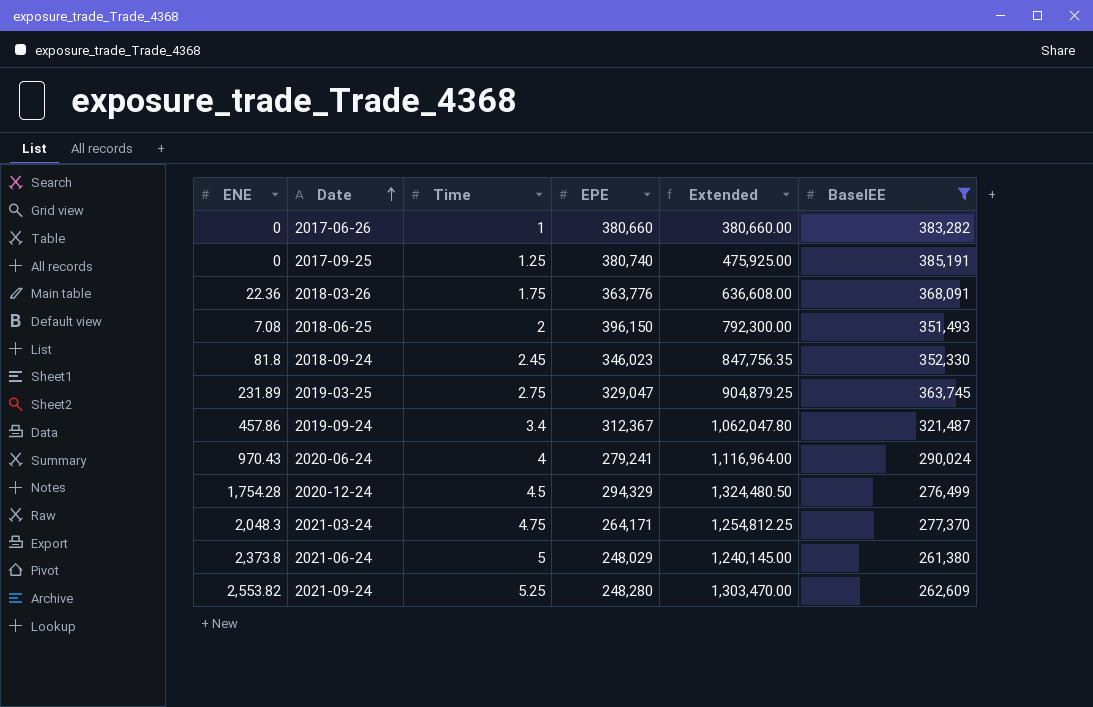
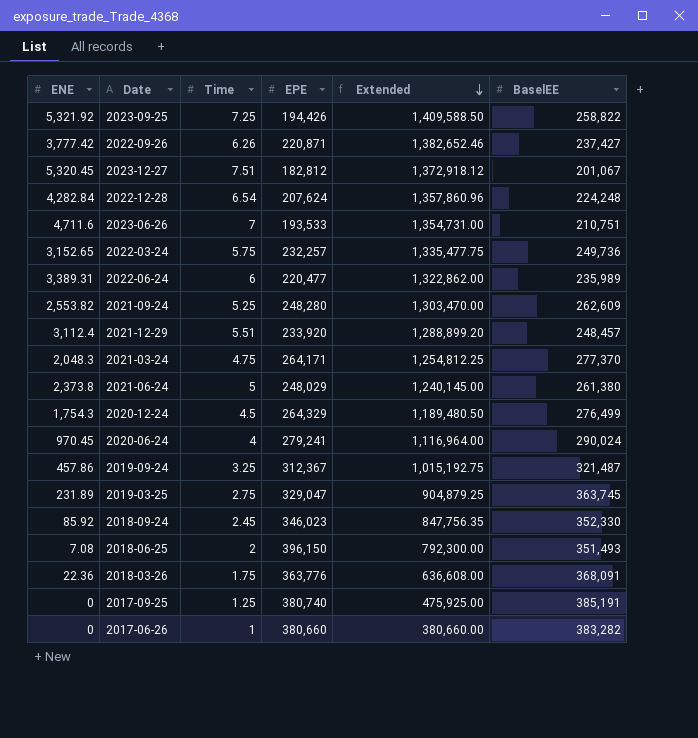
filter: BaselEE >= 261,380 -> none
row order: Date ascending -> Extended descending
2020-12-24 | ENE: 1,754.28 -> 1,754.3
2020-12-24 | EPE: 294,329 -> 264,329
2020-12-24 | Extended: 1,324,480.50 -> 1,189,480.50
2020-06-24 | ENE: 970.43 -> 970.45
2019-09-24 | Time: 3.4 -> 3.25
2019-09-24 | Extended: 1,062,047.80 -> 1,015,192.75
2018-09-24 | ENE: 81.8 -> 85.92

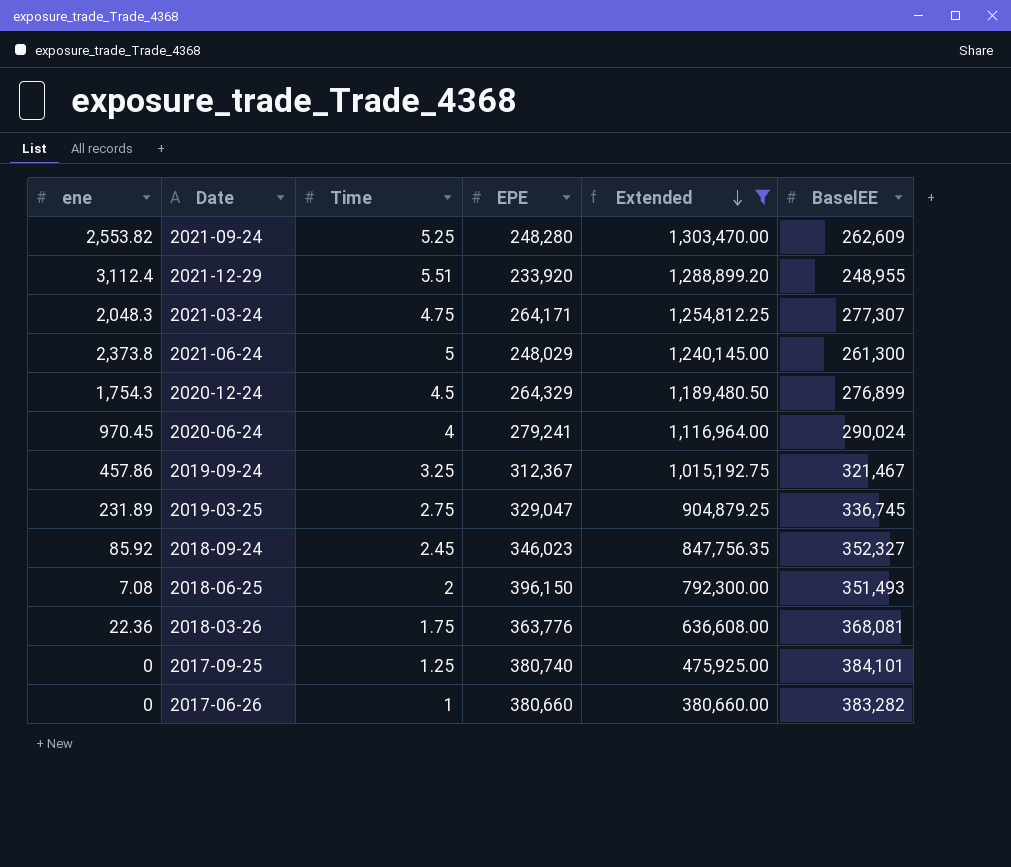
filter: none -> Extended <= 1,303,470.00
column name: ENE -> ene
2021-12-29 | BaselEE: 248,457 -> 248,955
2021-03-24 | BaselEE: 277,370 -> 277,307
2021-06-24 | BaselEE: 261,380 -> 261,300
2020-12-24 | BaselEE: 276,499 -> 276,899
2019-09-24 | BaselEE: 321,487 -> 321,467
2019-03-25 | BaselEE: 363,745 -> 336,745
2018-09-24 | BaselEE: 352,330 -> 352,327
2018-03-26 | BaselEE: 368,091 -> 368,081
2017-09-25 | BaselEE: 385,191 -> 384,101

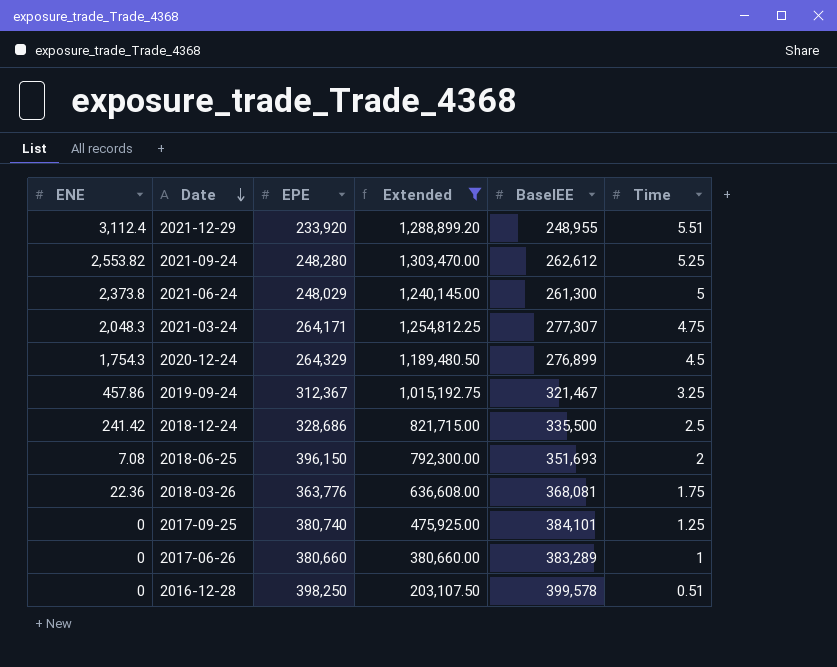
row order: Extended descending -> Date descending
column name: ene -> ENE
column Time | position: 3 -> 6
row 2020-06-24: 970.45 | 4 | 279,241 | 1,116,964.00 | 290,024 -> none
row 2019-03-25: 231.89 | 2.75 | 329,047 | 904,879.25 | 336,745 -> none
row 2018-09-24: 85.92 | 2.45 | 346,023 | 847,756.35 | 352,327 -> none
2021-09-24 | BaselEE: 262,609 -> 262,612
row 2018-12-24: none -> 241.42 | 328,686 | 821,715.00 | 335,500 | 2.5
2018-06-25 | BaselEE: 351,493 -> 351,693
2017-06-26 | BaselEE: 383,282 -> 383,289
row 2016-12-28: none -> 0 | 398,250 | 203,107.50 | 399,578 | 0.51

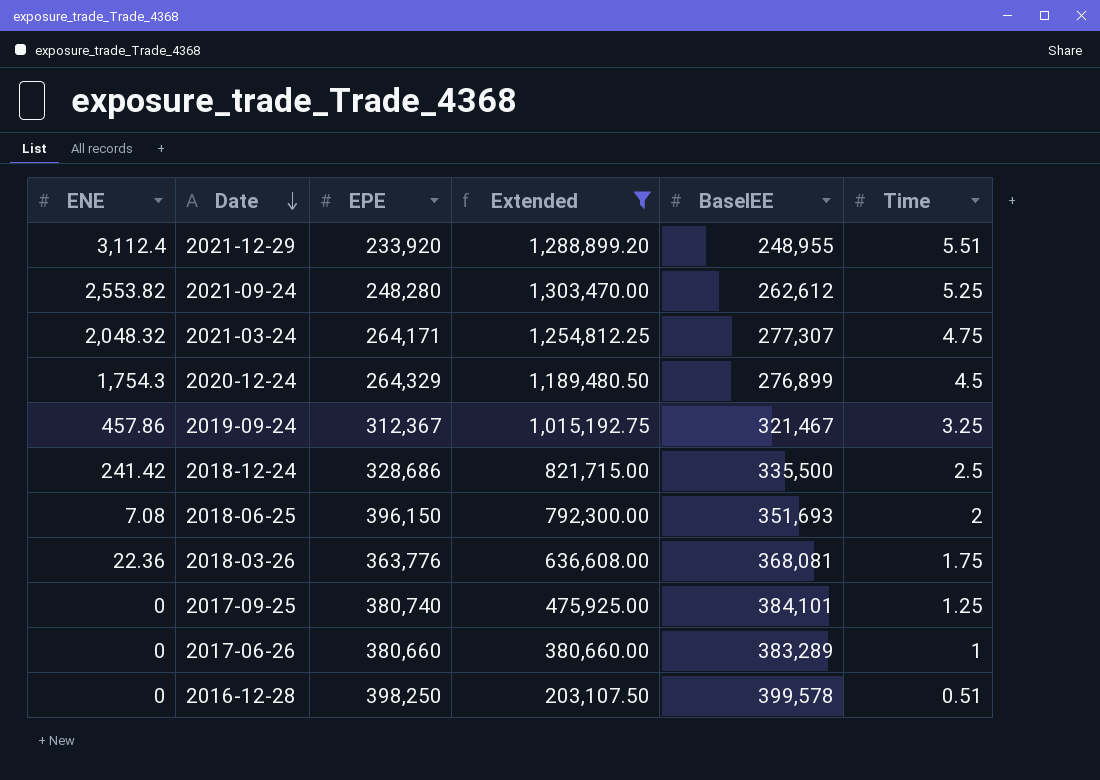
row 2021-06-24: 2,373.8 | 248,029 | 1,240,145.00 | 261,300 | 5 -> none
2021-03-24 | ENE: 2,048.3 -> 2,048.32

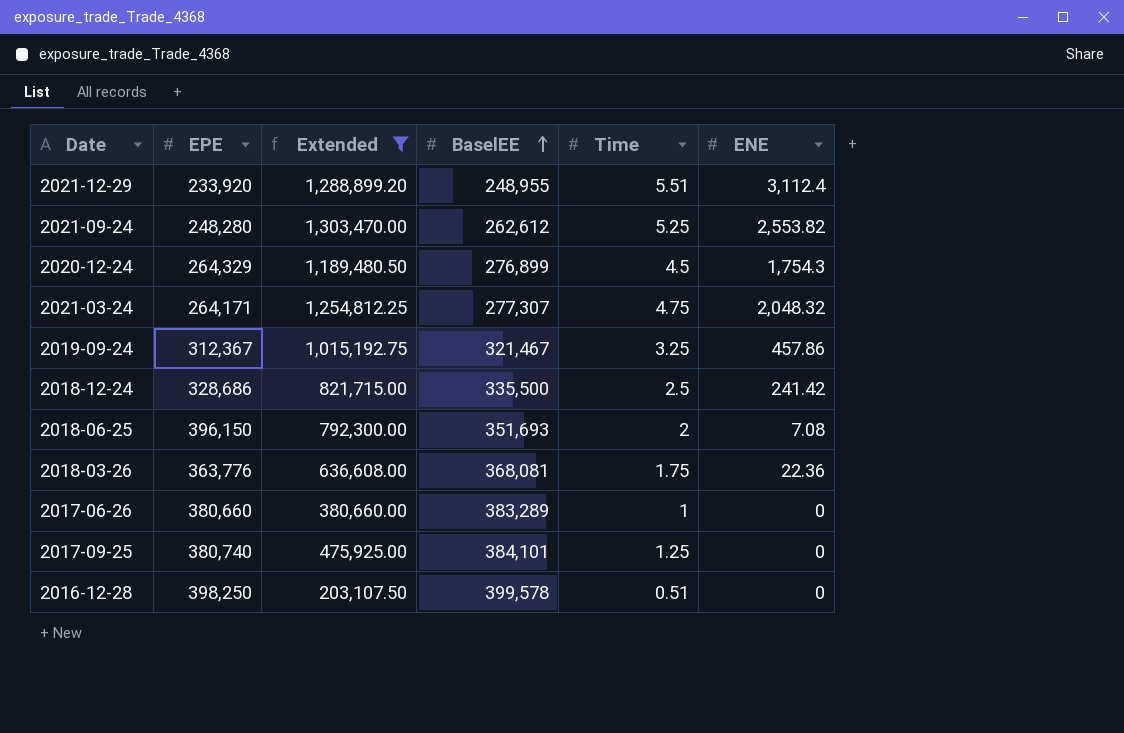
row order: Date descending -> BaselEE ascending
column ENE | position: 1 -> 6

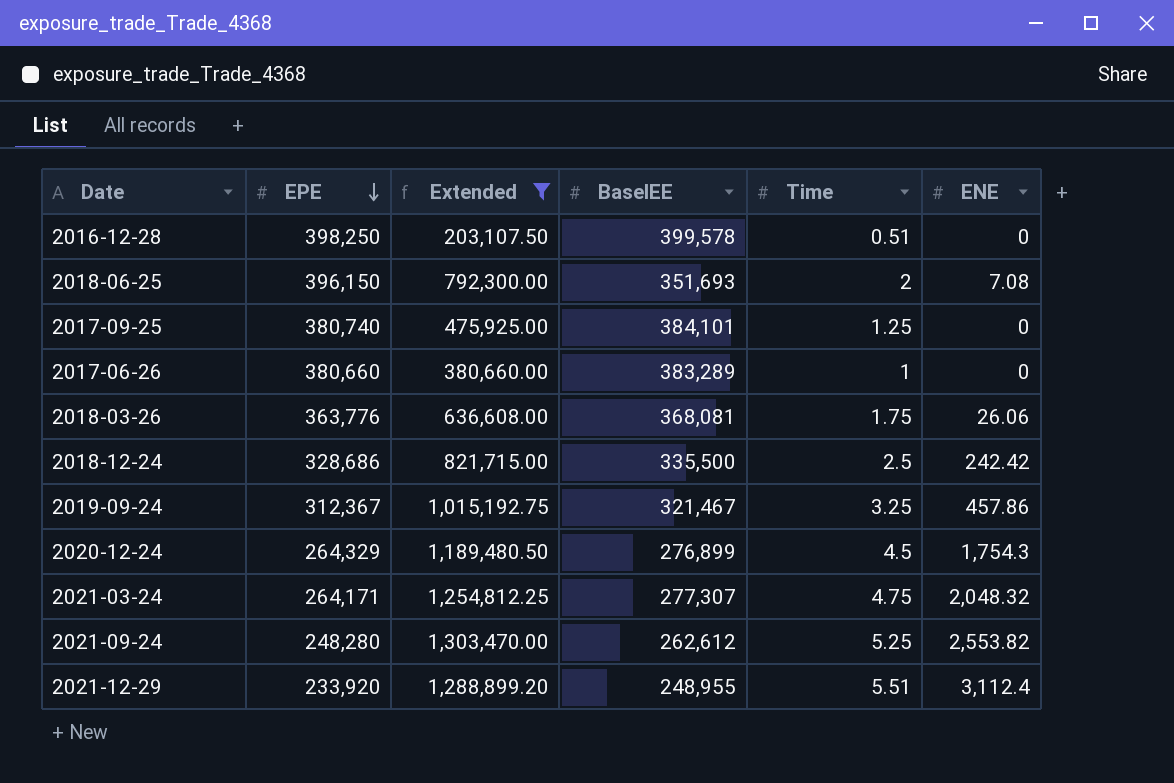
row order: BaselEE ascending -> EPE descending
2018-03-26 | ENE: 22.36 -> 26.06
2018-12-24 | ENE: 241.42 -> 242.42

